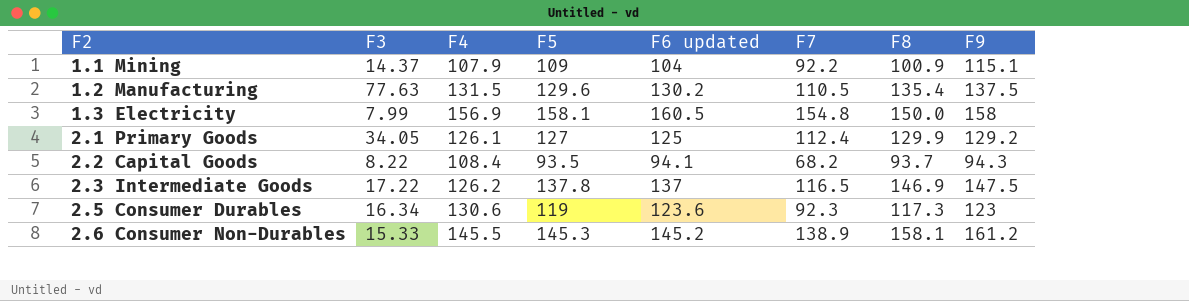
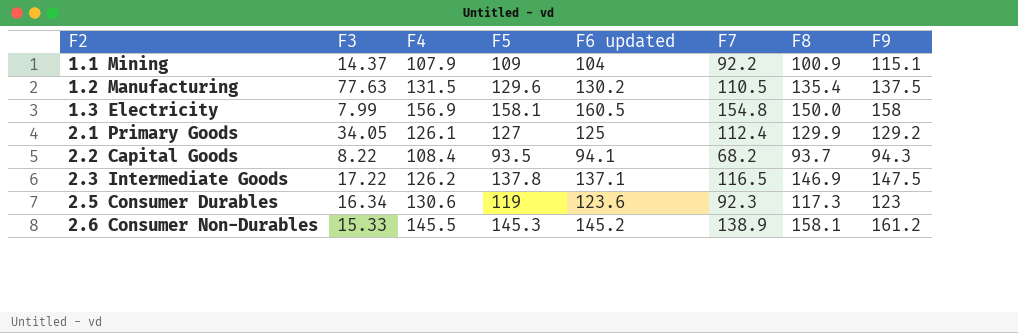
2.3 Intermediate Goods | F6 updated: 137 -> 137.1

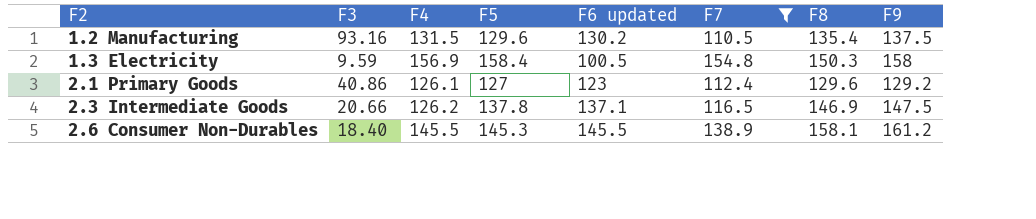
filter: none -> F7 >= 110.5
1.2 Manufacturing | F3: 77.63 -> 93.16
1.3 Electricity | F3: 7.99 -> 9.59
1.3 Electricity | F5: 158.1 -> 158.4
1.3 Electricity | F6 updated: 160.5 -> 100.5
1.3 Electricity | F8: 150.0 -> 150.3
2.1 Primary Goods | F3: 34.05 -> 40.86
2.1 Primary Goods | F6 updated: 125 -> 123
2.1 Primary Goods | F8: 129.9 -> 129.6
2.3 Intermediate Goods | F3: 17.22 -> 20.66
2.6 Consumer Non-Durables | F3: 15.33 -> 18.40
2.6 Consumer Non-Durables | F6 updated: 145.2 -> 145.5

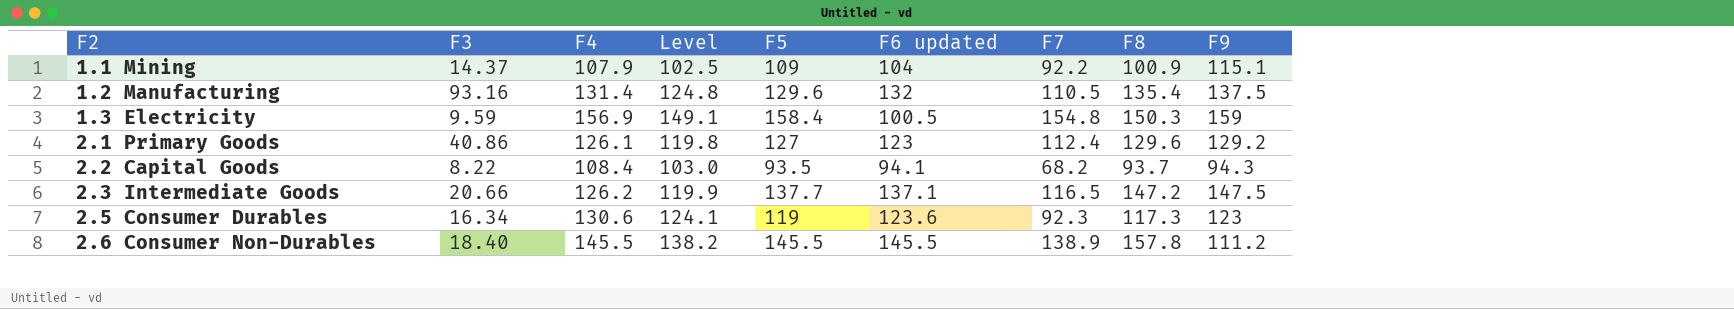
filter: F7 >= 110.5 -> none
column Level | formula: none -> [F4] * 0.95
1.2 Manufacturing | F4: 131.5 -> 131.4
1.2 Manufacturing | F6 updated: 130.2 -> 132
1.3 Electricity | F9: 158 -> 159
2.3 Intermediate Goods | F5: 137.8 -> 137.7
2.3 Intermediate Goods | F8: 146.9 -> 147.2
2.6 Consumer Non-Durables | F5: 145.3 -> 145.5
2.6 Consumer Non-Durables | F8: 158.1 -> 157.8
2.6 Consumer Non-Durables | F9: 161.2 -> 111.2

